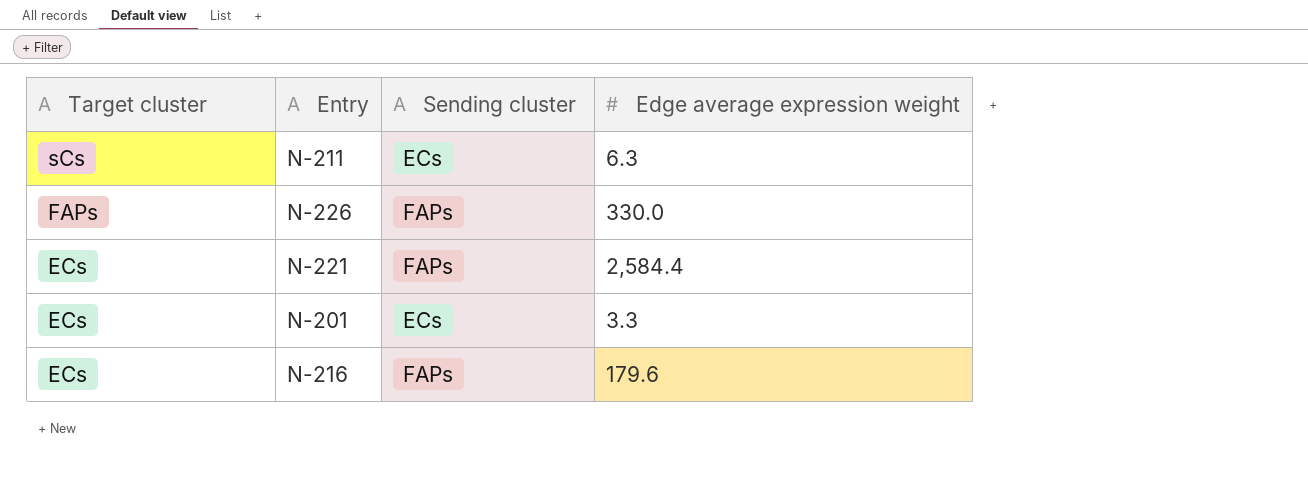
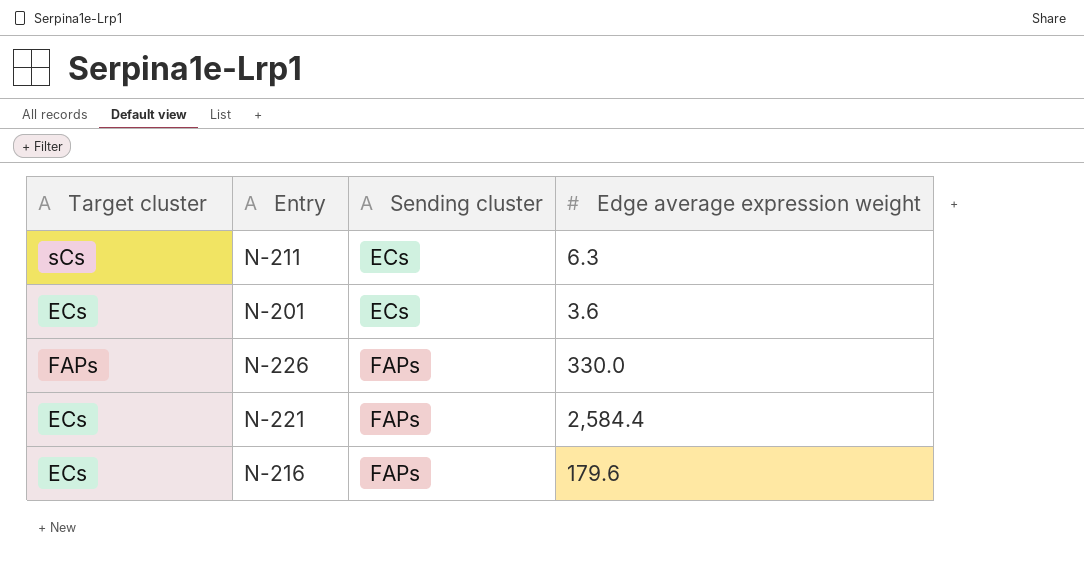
row order: Target cluster descending -> Sending cluster ascending
N-201 | Edge average expression weight: 3.3 -> 3.6

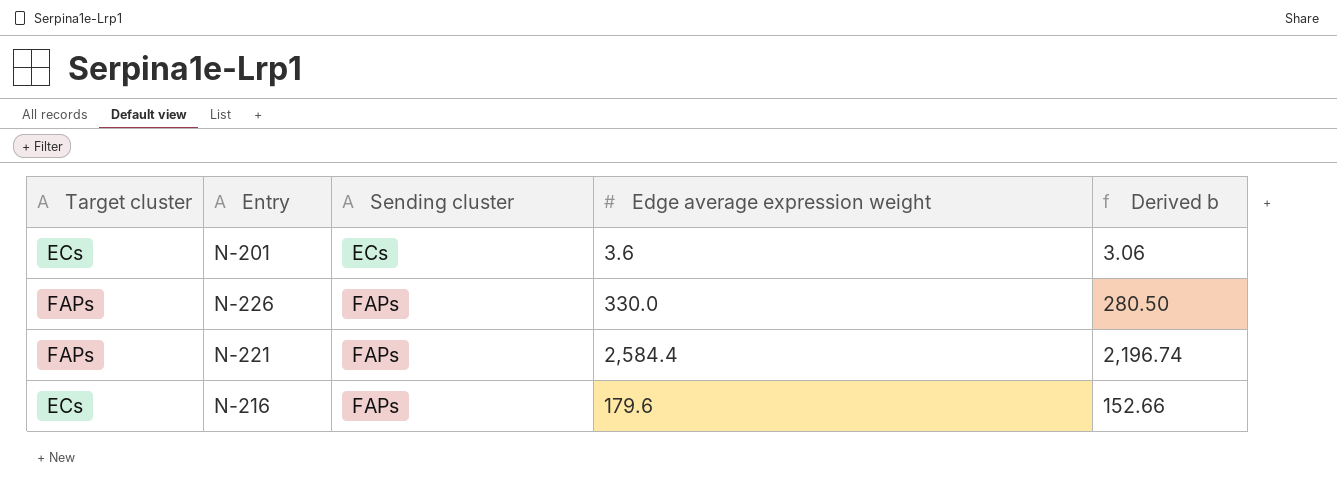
column Derived b | formula: none -> [Edge average expression weight] * 0.85
row N-211: sCs | ECs | 6.3 -> none
N-221 | Target cluster: ECs -> FAPs

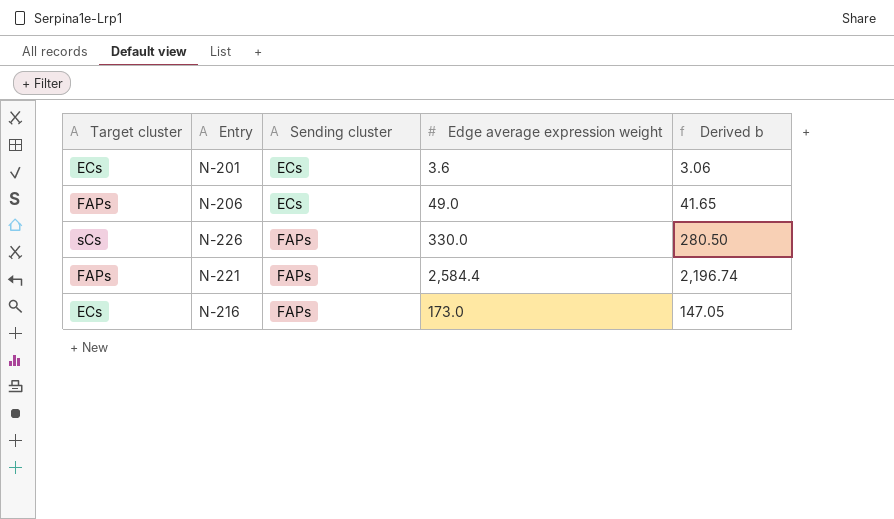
row N-206: none -> FAPs | ECs | 49.0 | 41.65
N-226 | Target cluster: FAPs -> sCs
N-216 | Edge average expression weight: 179.6 -> 173.0
N-216 | Derived b: 152.66 -> 147.05

